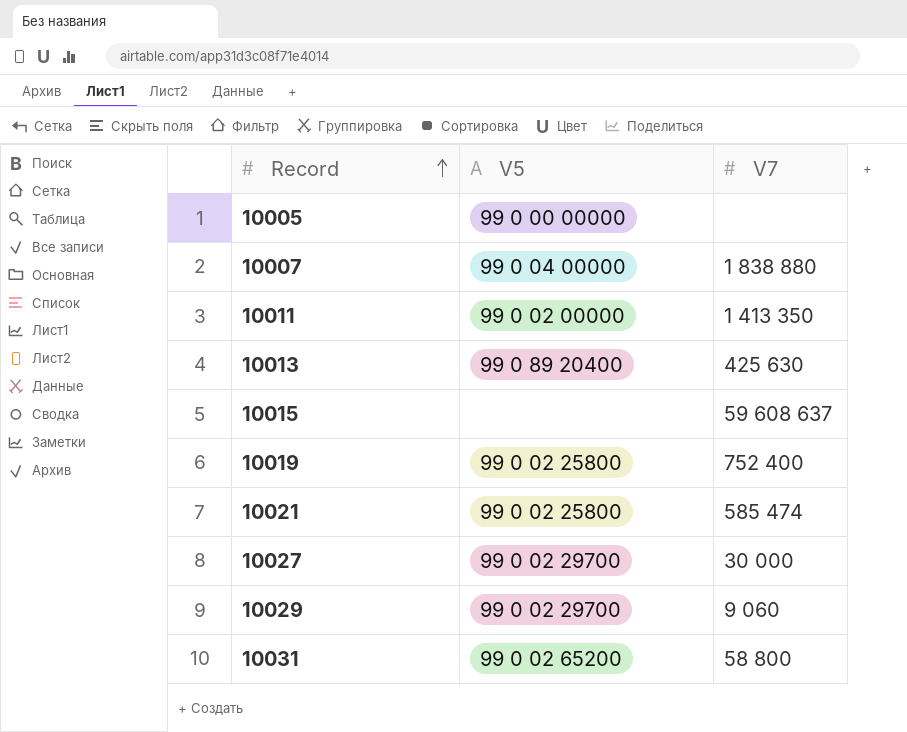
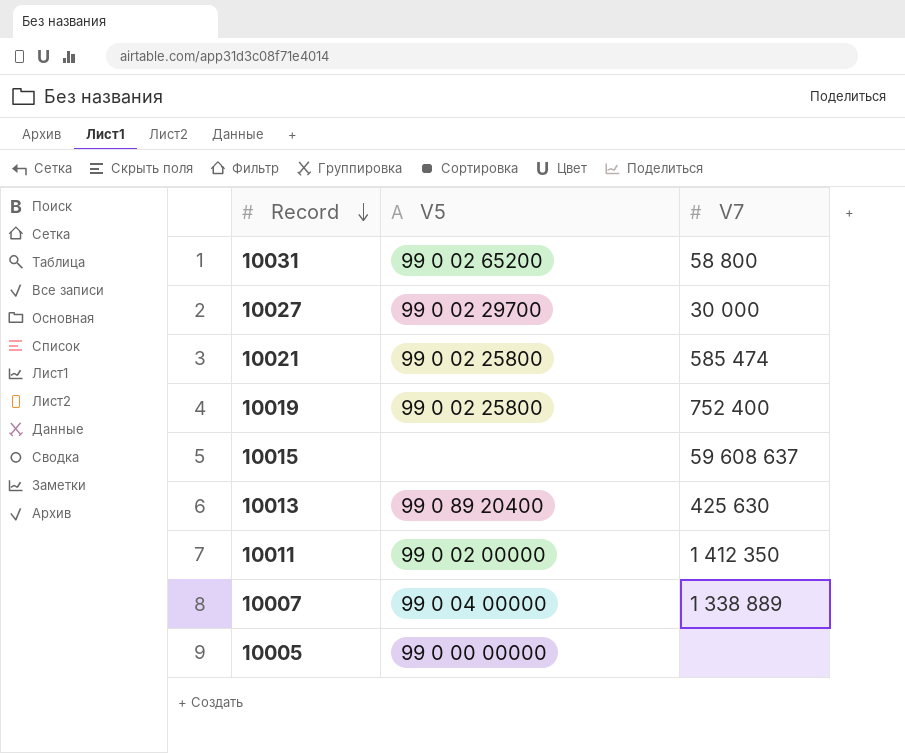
row order: Record ascending -> Record descending
row 10029: 99 0 02 29700 | 9 060 -> none
10011 | V7: 1 413 350 -> 1 412 350
10007 | V7: 1 838 880 -> 1 338 889

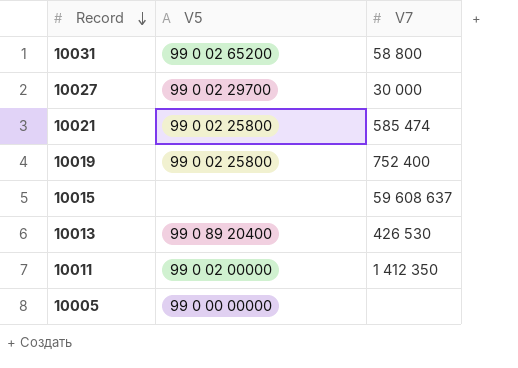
row 10007: 99 0 04 00000 | 1 338 889 -> none
10013 | V7: 425 630 -> 426 530

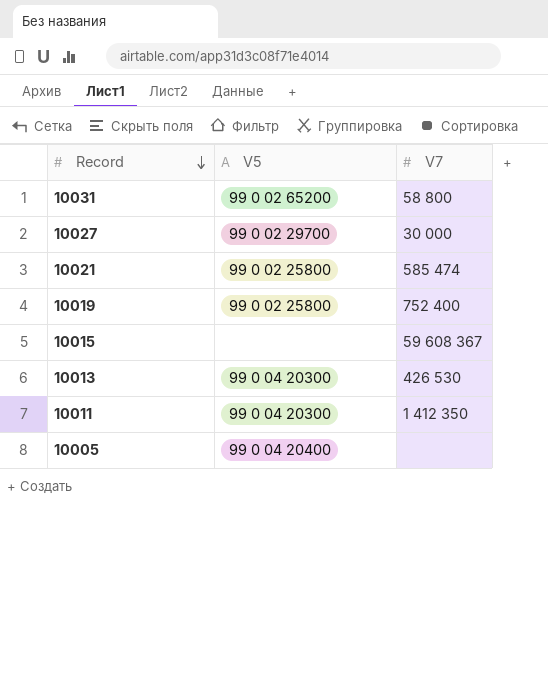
10015 | V7: 59 608 637 -> 59 608 367
10013 | V5: 99 0 89 20400 -> 99 0 04 20300
10011 | V5: 99 0 02 00000 -> 99 0 04 20300
10005 | V5: 99 0 00 00000 -> 99 0 04 20400

